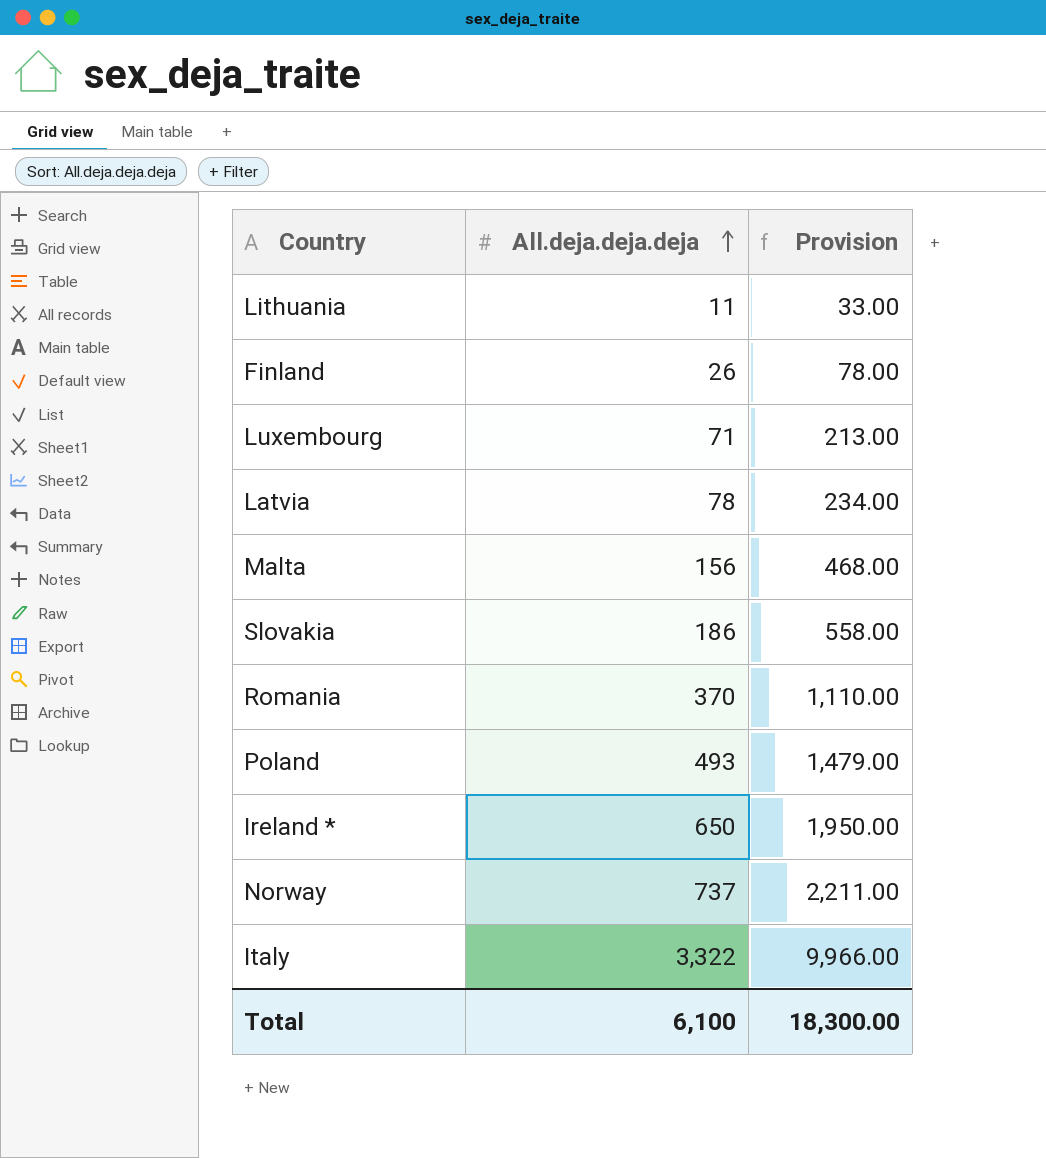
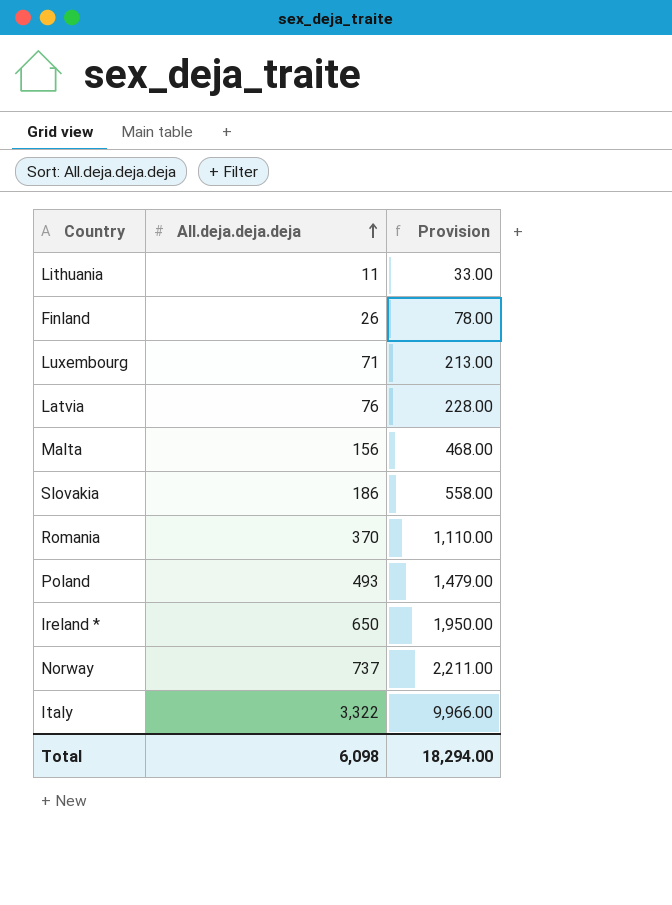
Latvia | All.deja.deja.deja: 78 -> 76
Latvia | Provision: 234.00 -> 228.00
Total | All.deja.deja.deja: 6,100 -> 6,098
Total | Provision: 18,300.00 -> 18,294.00

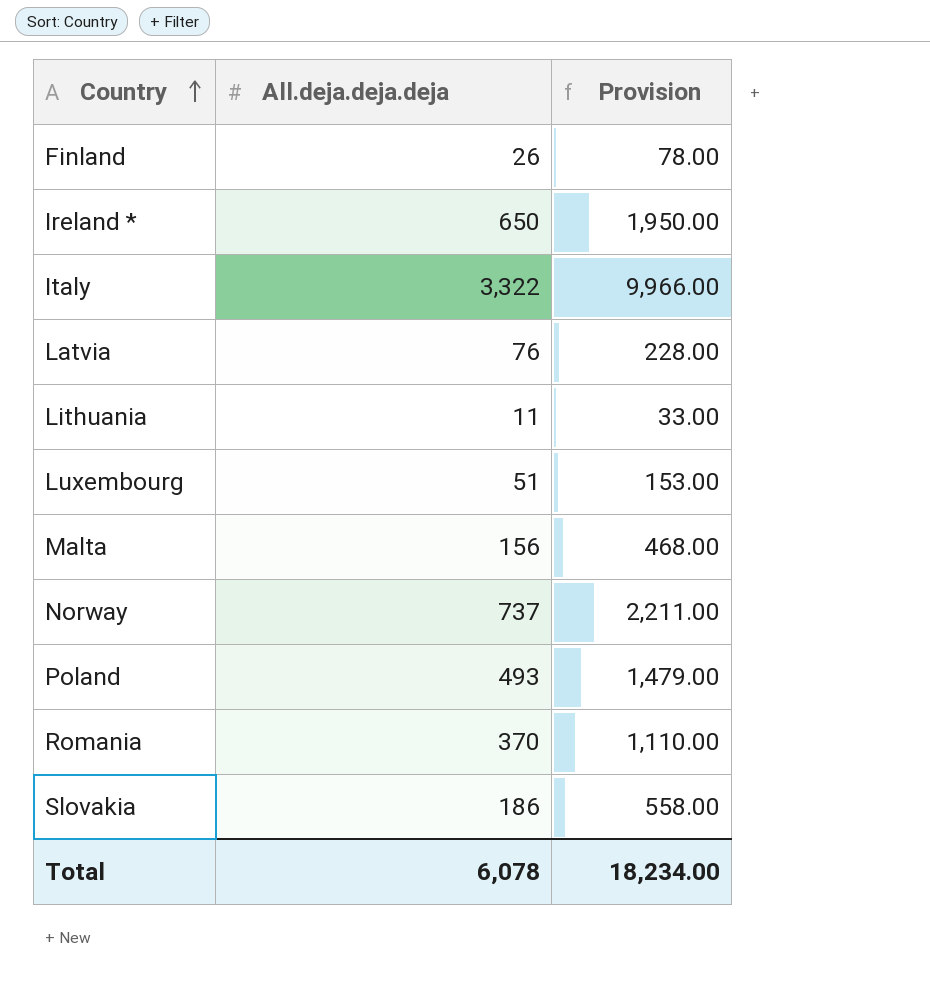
row order: All.deja.deja.deja ascending -> Country ascending
Luxembourg | All.deja.deja.deja: 71 -> 51
Luxembourg | Provision: 213.00 -> 153.00
Total | All.deja.deja.deja: 6,098 -> 6,078
Total | Provision: 18,294.00 -> 18,234.00

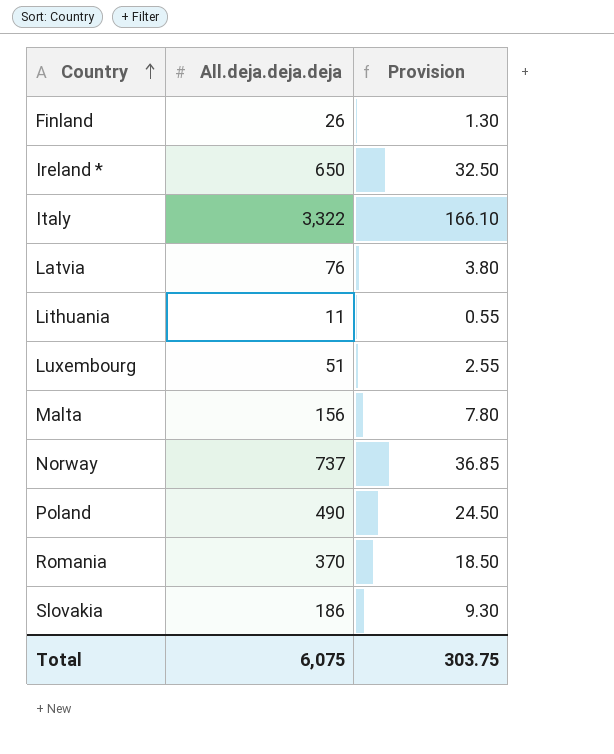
column Provision | formula: [All.deja.deja.deja] * 3 -> [All.deja.deja.deja] * 0.05
Poland | All.deja.deja.deja: 493 -> 490
Total | All.deja.deja.deja: 6,078 -> 6,075
Total | Provision: 18,234.00 -> 303.75

